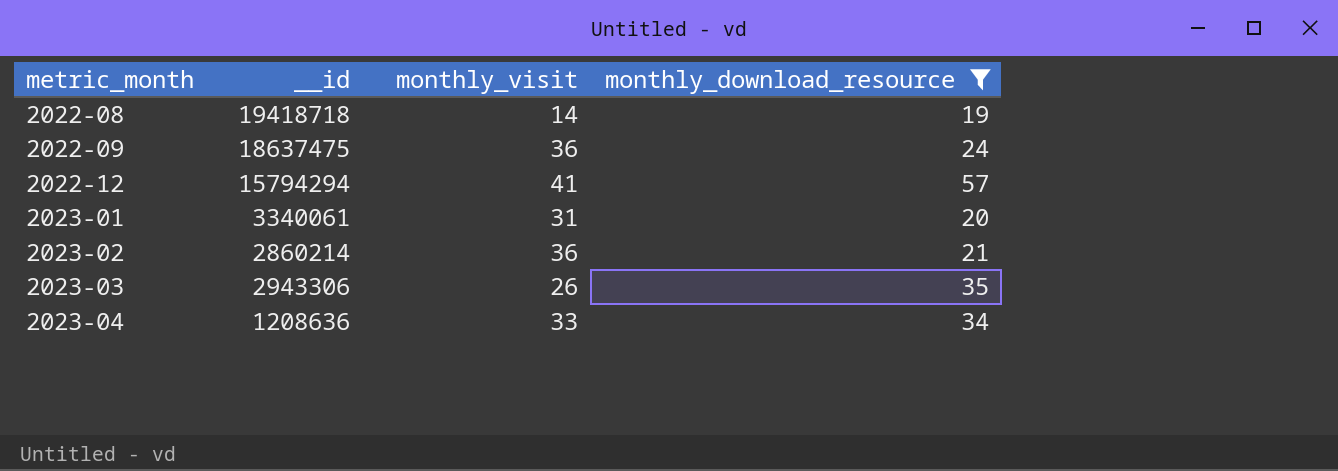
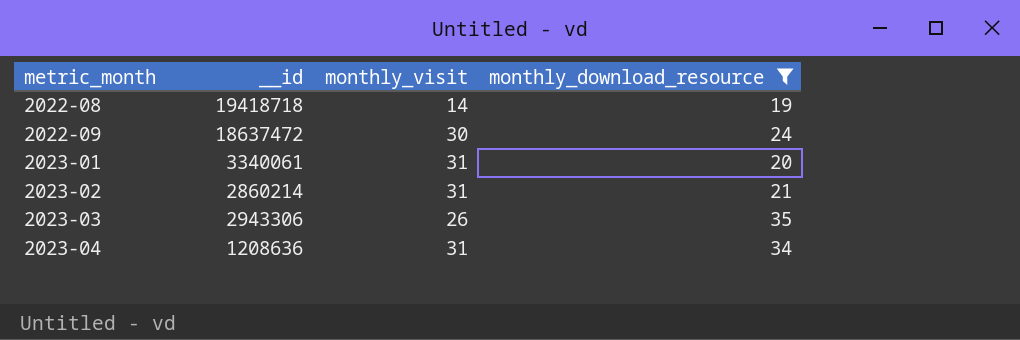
row 2022-12: 15794294 | 41 | 57 -> none
2022-09 | __id: 18637475 -> 18637472
2022-09 | monthly_visit: 36 -> 30
2023-02 | monthly_visit: 36 -> 31
2023-04 | monthly_visit: 33 -> 31

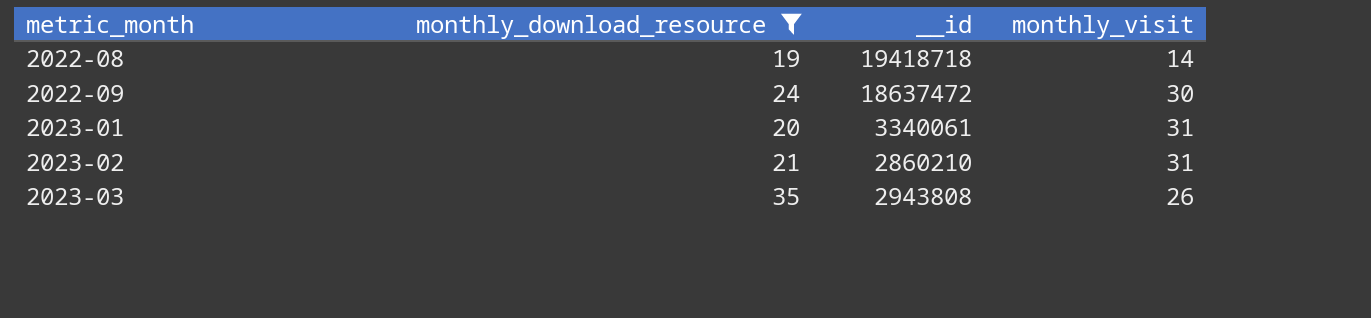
column monthly_download_resource | position: 4 -> 2
row 2023-04: 1208636 | 31 | 34 -> none
2023-02 | __id: 2860214 -> 2860210
2023-03 | __id: 2943306 -> 2943808

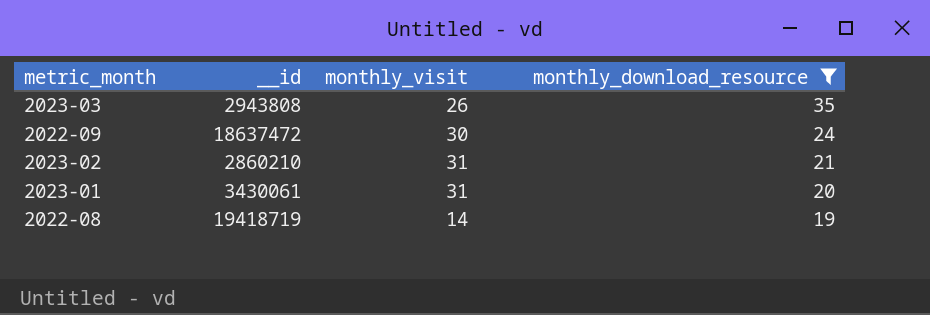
row order: metric_month ascending -> monthly_download_resource descending
column monthly_download_resource | position: 2 -> 4
2023-01 | __id: 3340061 -> 3430061
2022-08 | __id: 19418718 -> 19418719

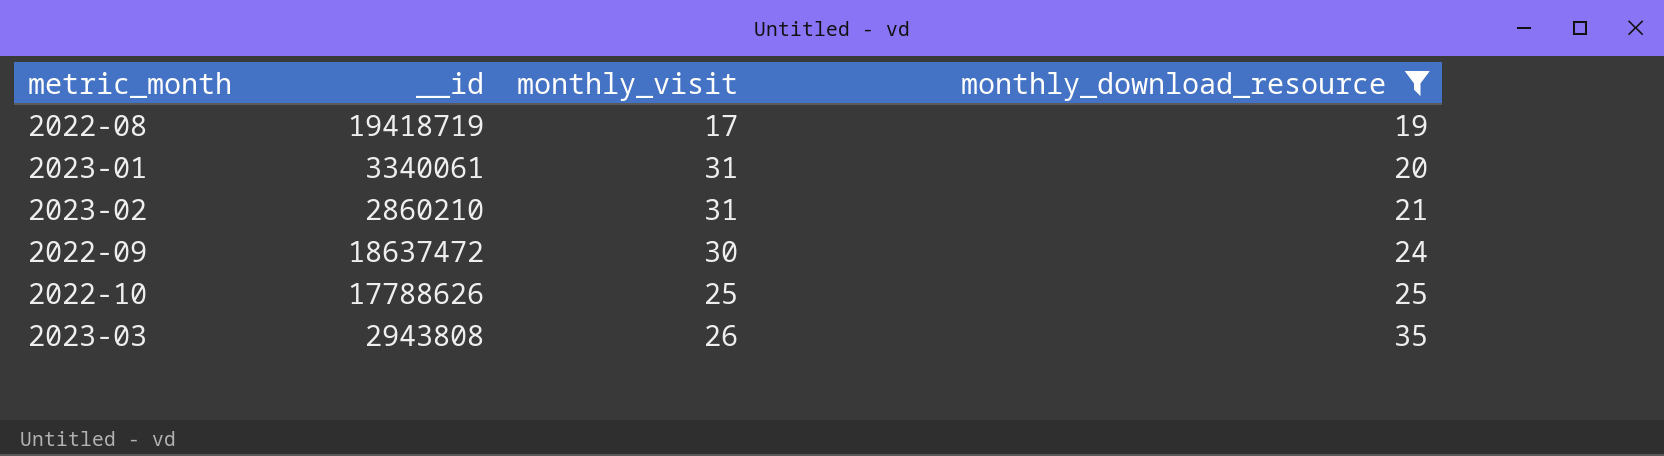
row order: monthly_download_resource descending -> monthly_download_resource ascending
2022-08 | monthly_visit: 14 -> 17
2023-01 | __id: 3430061 -> 3340061
row 2022-10: none -> 17788626 | 25 | 25

